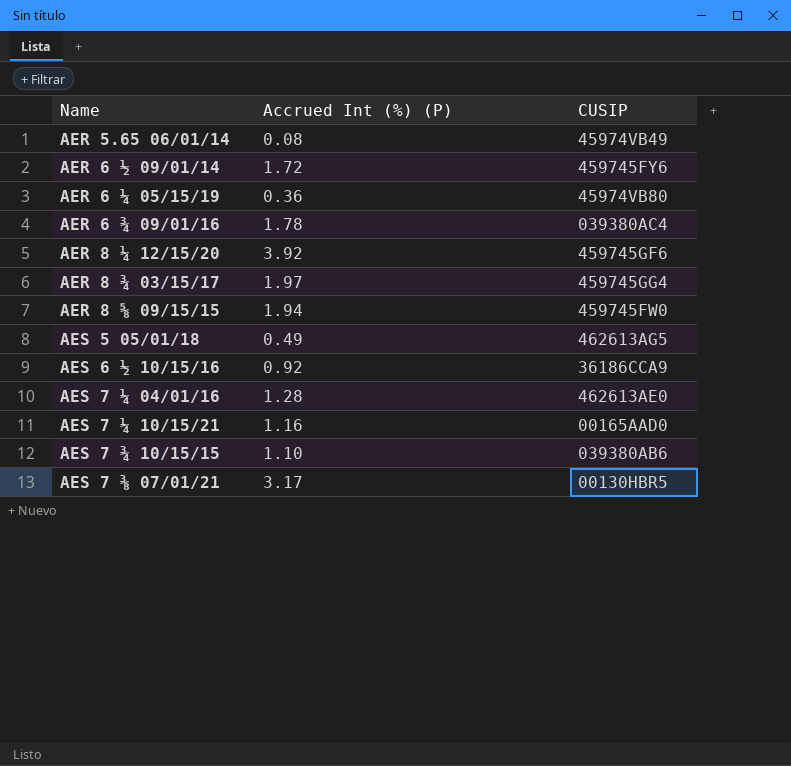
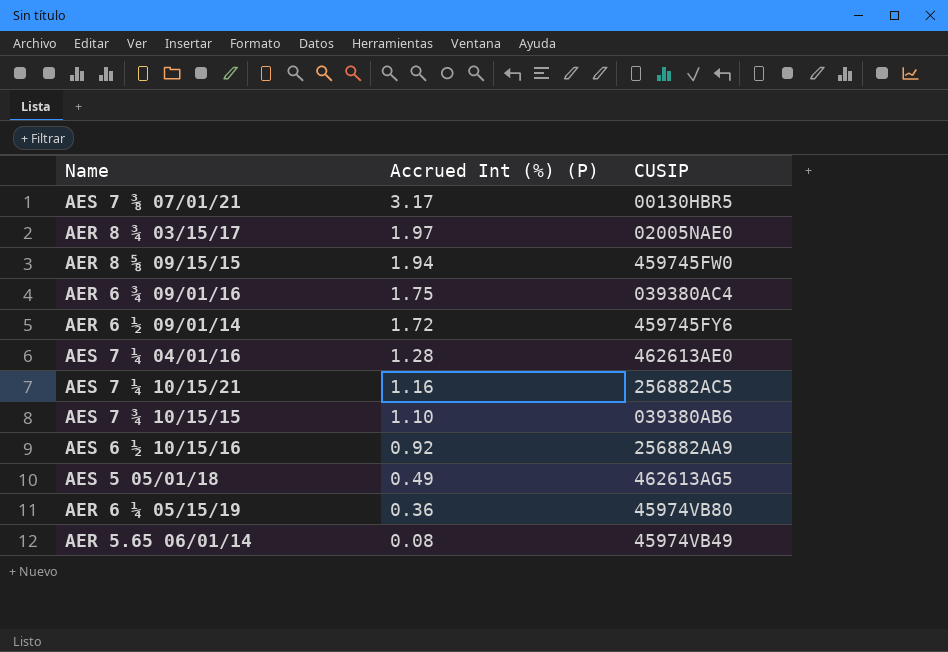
row order: Name ascending -> Accrued Int (%) (P) descending
row AER 8 ¼ 12/15/20: 3.92 | 459745GF6 -> none
AER 8 ¾ 03/15/17 | CUSIP: 459745GG4 -> 02005NAE0
AER 6 ¾ 09/01/16 | Accrued Int (%) (P): 1.78 -> 1.75
AES 7 ¼ 10/15/21 | CUSIP: 00165AAD0 -> 256882AC5
AES 6 ½ 10/15/16 | CUSIP: 36186CCA9 -> 256882AA9

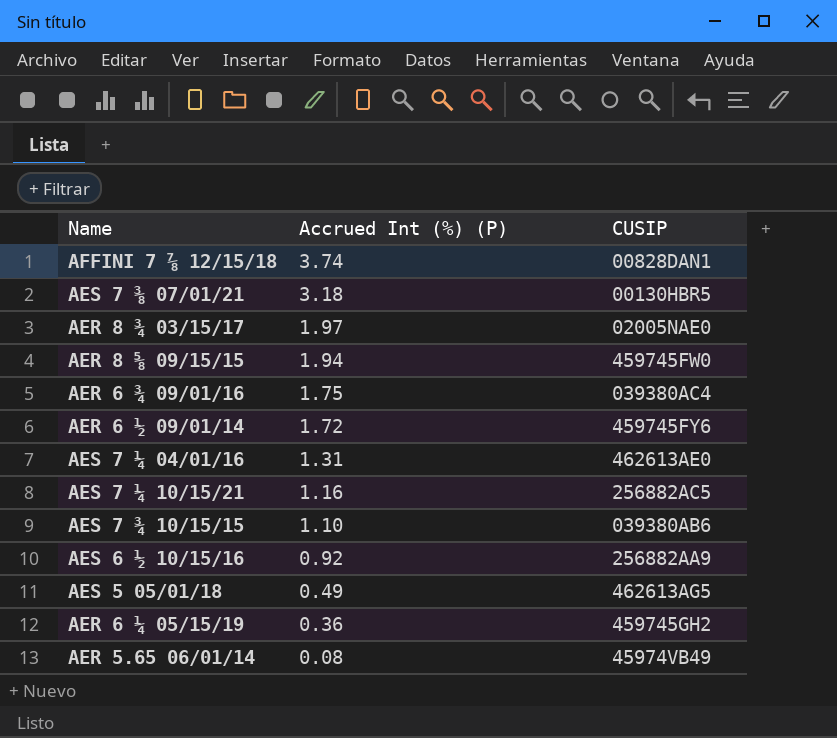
row AFFINI 7 ⅞ 12/15/18: none -> 3.74 | 00828DAN1
AES 7 ⅜ 07/01/21 | Accrued Int (%) (P): 3.17 -> 3.18
AES 7 ¼ 04/01/16 | Accrued Int (%) (P): 1.28 -> 1.31
AER 6 ¼ 05/15/19 | CUSIP: 45974VB80 -> 459745GH2

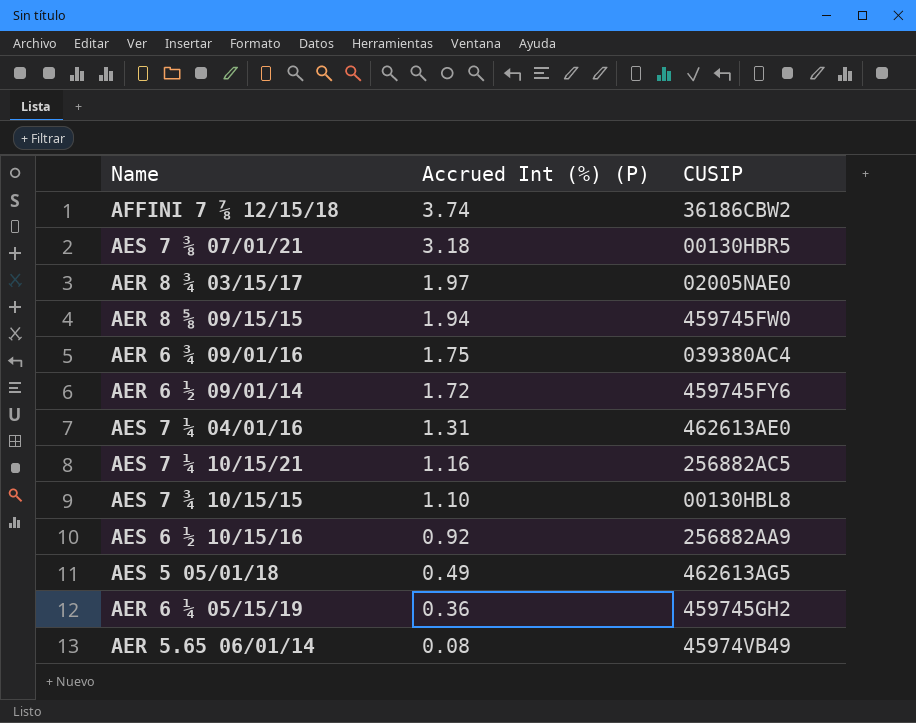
AFFINI 7 ⅞ 12/15/18 | CUSIP: 00828DAN1 -> 36186CBW2
AES 7 ¾ 10/15/15 | CUSIP: 039380AB6 -> 00130HBL8

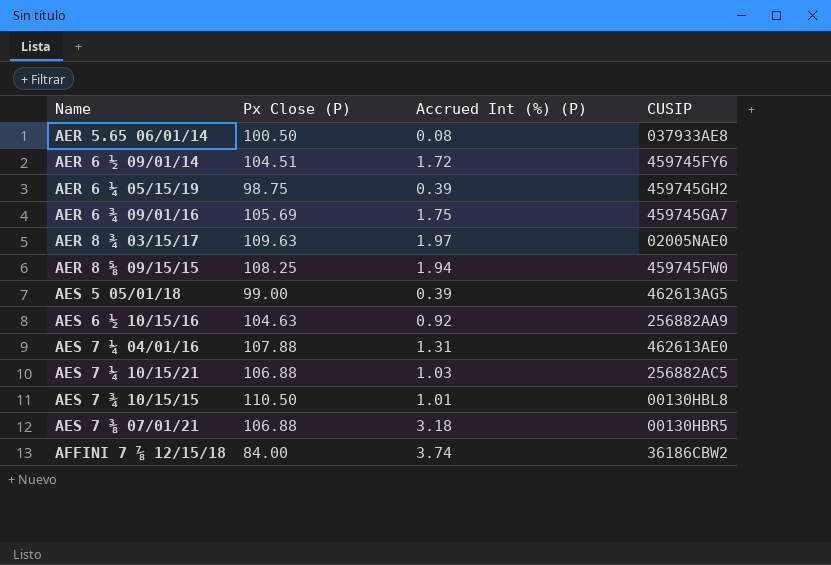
row order: Accrued Int (%) (P) descending -> Name ascending
column Px Close (P) | position: none -> 2
AER 5.65 06/01/14 | CUSIP: 45974VB49 -> 037933AE8
AER 6 ¼ 05/15/19 | Accrued Int (%) (P): 0.36 -> 0.39
AER 6 ¾ 09/01/16 | CUSIP: 039380AC4 -> 459745GA7
AES 5 05/01/18 | Accrued Int (%) (P): 0.49 -> 0.39
AES 7 ¼ 10/15/21 | Accrued Int (%) (P): 1.16 -> 1.03
AES 7 ¾ 10/15/15 | Accrued Int (%) (P): 1.10 -> 1.01

